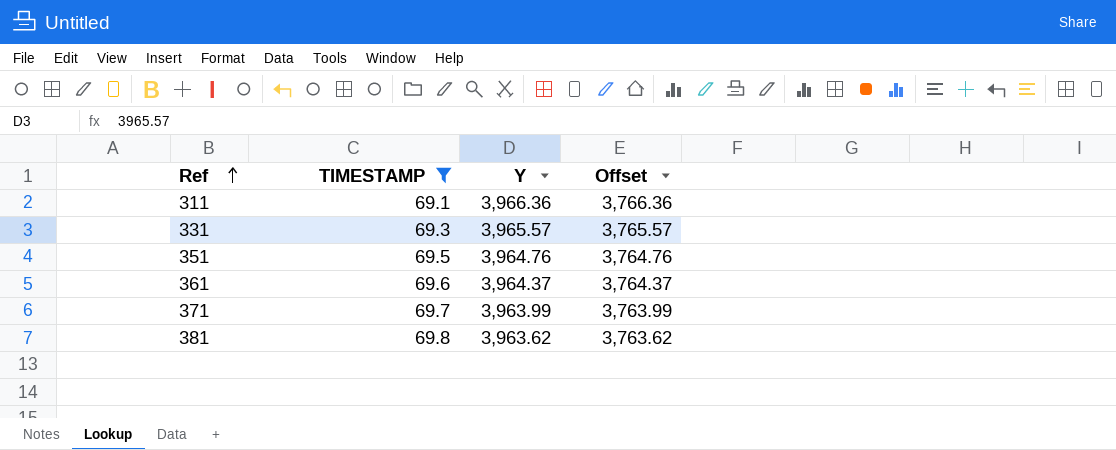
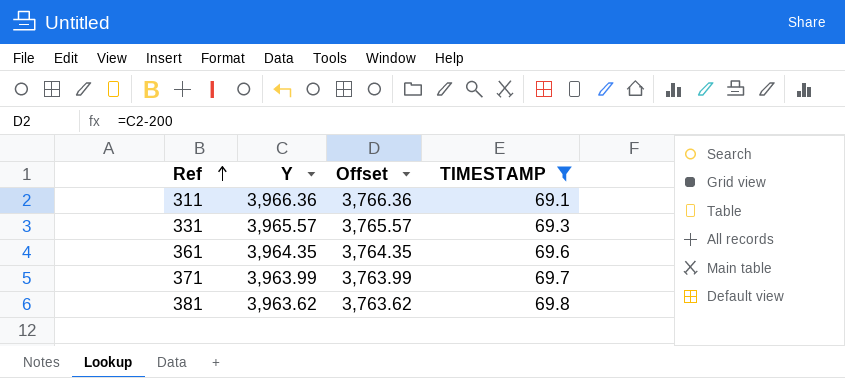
column TIMESTAMP | position: 2 -> 4
row 351: 69.5 | 3,964.76 | 3,764.76 -> none
361 | Y: 3,964.37 -> 3,964.35
361 | Offset: 3,764.37 -> 3,764.35

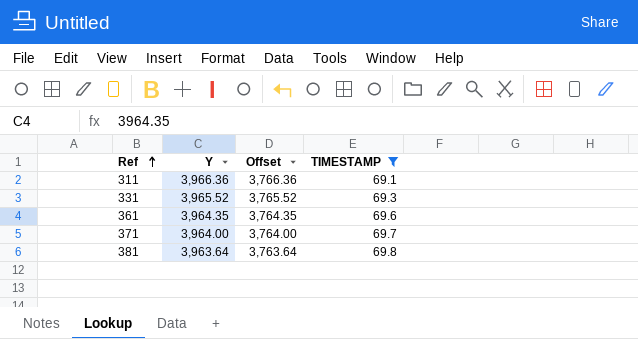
331 | Y: 3,965.57 -> 3,965.52
331 | Offset: 3,765.57 -> 3,765.52
371 | Y: 3,963.99 -> 3,964.00
371 | Offset: 3,763.99 -> 3,764.00
381 | Y: 3,963.62 -> 3,963.64
381 | Offset: 3,763.62 -> 3,763.64

